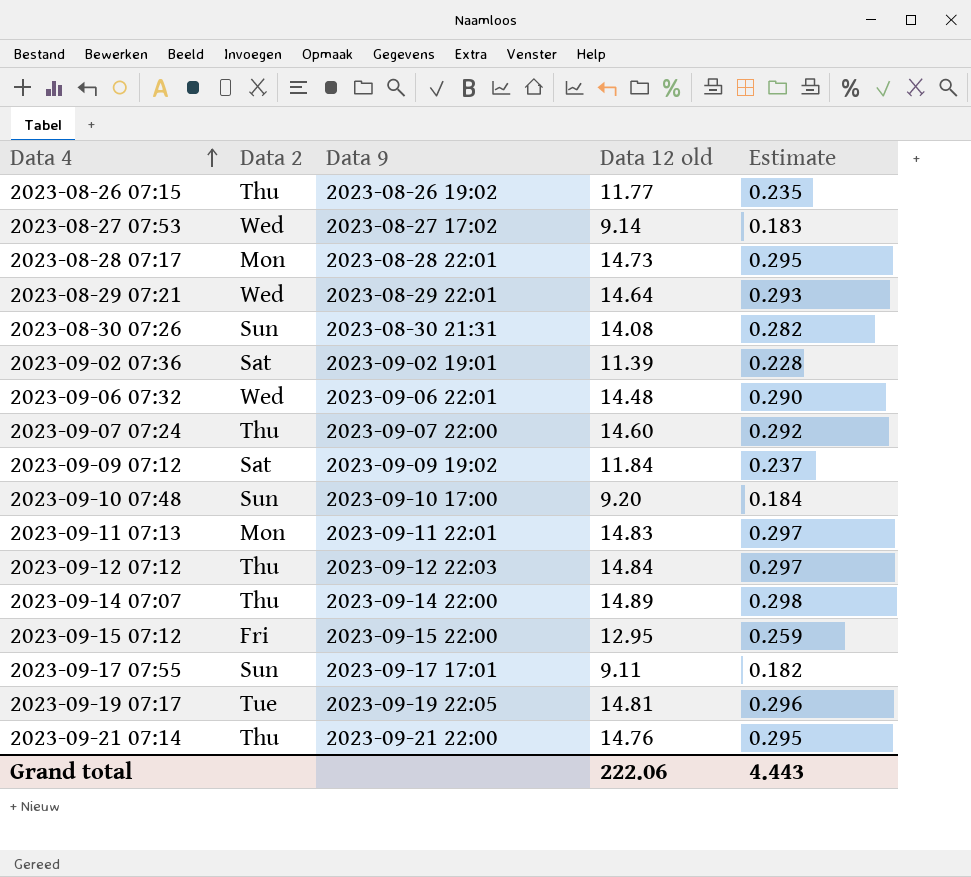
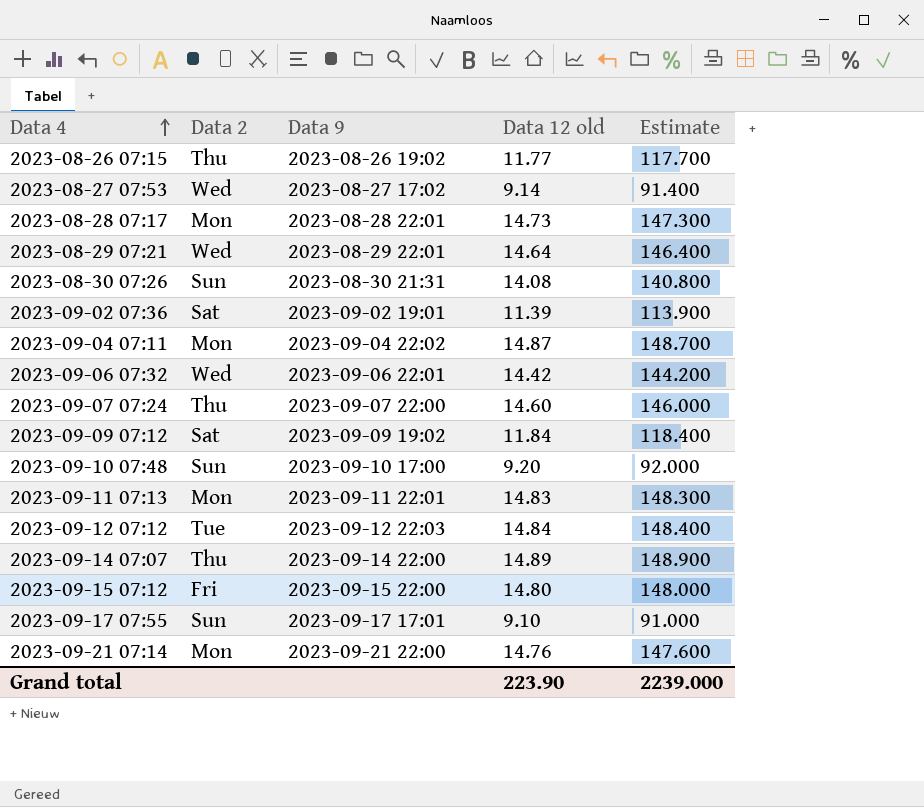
column Estimate | formula: [Data 12 old] * 0.02 -> [Data 12 old] * 10
row 2023-09-19 07:17: Tue | 2023-09-19 22:05 | 14.81 | 0.296 -> none
row 2023-09-04 07:11: none -> Mon | 2023-09-04 22:02 | 14.87 | 148.700
2023-09-06 07:32 | Data 12 old: 14.48 -> 14.42
2023-09-12 07:12 | Data 2: Thu -> Tue
2023-09-15 07:12 | Data 12 old: 12.95 -> 14.80
2023-09-17 07:55 | Data 12 old: 9.11 -> 9.10
2023-09-21 07:14 | Data 2: Thu -> Mon
Grand total | Data 12 old: 222.06 -> 223.90
Grand total | Estimate: 4.443 -> 2239.000

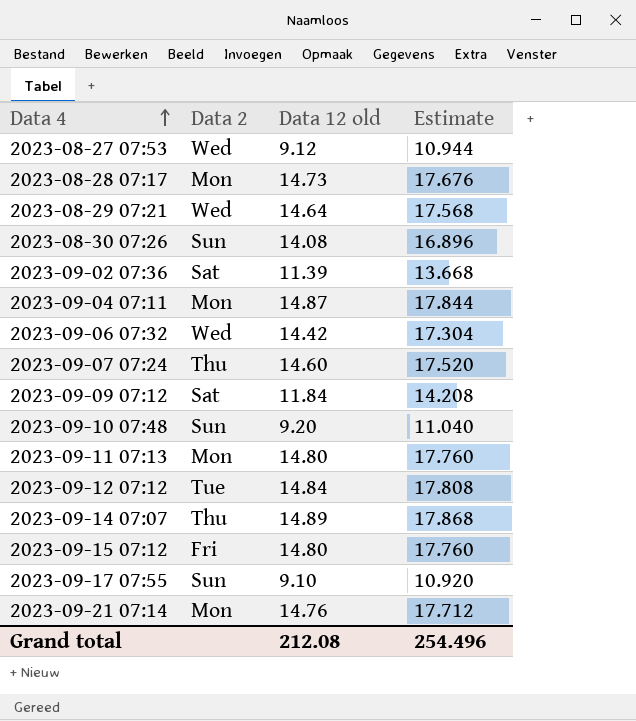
column Data 9 | position: 3 -> none
column Estimate | formula: [Data 12 old] * 10 -> [Data 12 old] * 1.2
row 2023-08-26 07:15: Thu | 2023-08-26 19:02 | 11.77 | 117.700 -> none
2023-08-27 07:53 | Data 12 old: 9.14 -> 9.12
2023-09-11 07:13 | Data 12 old: 14.83 -> 14.80
Grand total | Data 12 old: 223.90 -> 212.08
Grand total | Estimate: 2239.000 -> 254.496

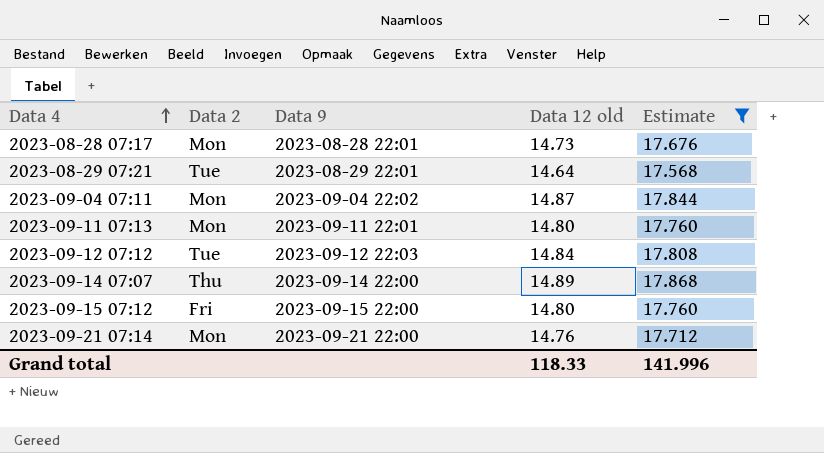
filter: none -> Estimate >= 17.568
column Data 9 | position: none -> 3
2023-08-29 07:21 | Data 2: Wed -> Tue
Grand total | Data 12 old: 212.08 -> 118.33
Grand total | Estimate: 254.496 -> 141.996

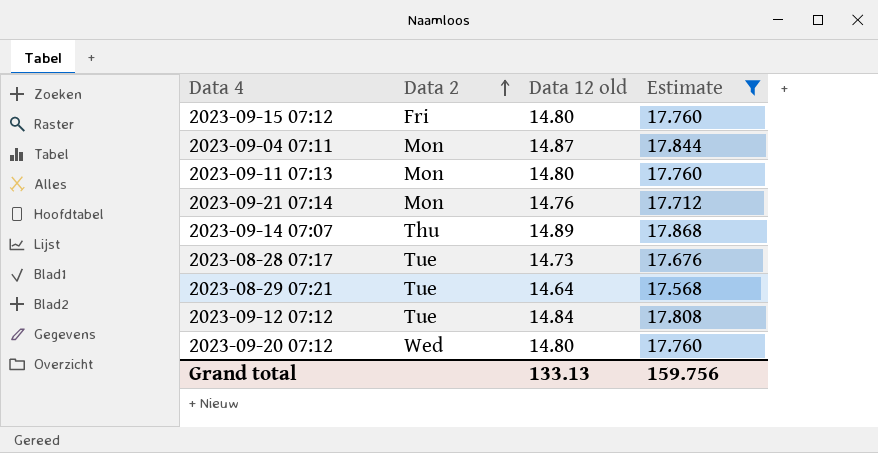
row order: Data 4 ascending -> Data 2 ascending
column Data 9 | position: 3 -> none
2023-08-28 07:17 | Data 2: Mon -> Tue
row 2023-09-20 07:12: none -> Wed | 14.80 | 17.760
Grand total | Data 12 old: 118.33 -> 133.13
Grand total | Estimate: 141.996 -> 159.756

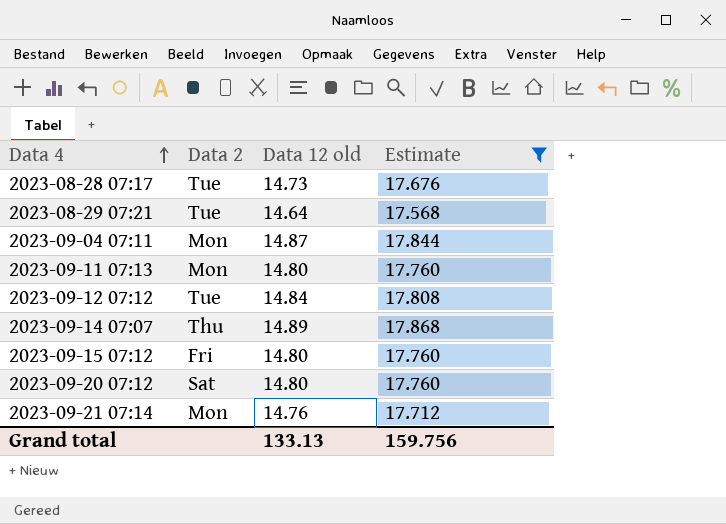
row order: Data 2 ascending -> Data 4 ascending
2023-09-20 07:12 | Data 2: Wed -> Sat

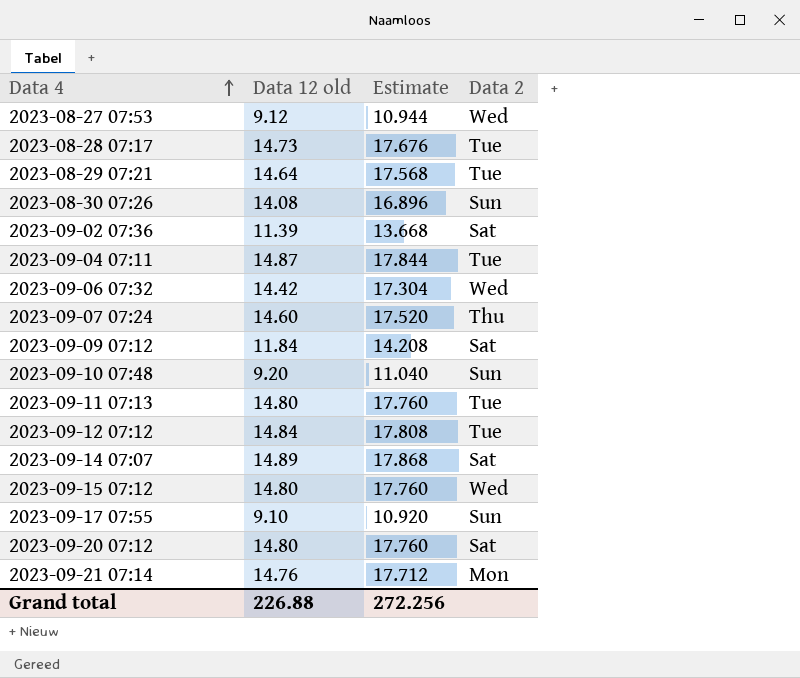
filter: Estimate >= 17.568 -> none
column Data 2 | position: 2 -> 4
2023-09-04 07:11 | Data 2: Mon -> Tue
2023-09-11 07:13 | Data 2: Mon -> Tue
2023-09-14 07:07 | Data 2: Thu -> Sat
2023-09-15 07:12 | Data 2: Fri -> Wed
Grand total | Data 12 old: 133.13 -> 226.88
Grand total | Estimate: 159.756 -> 272.256

